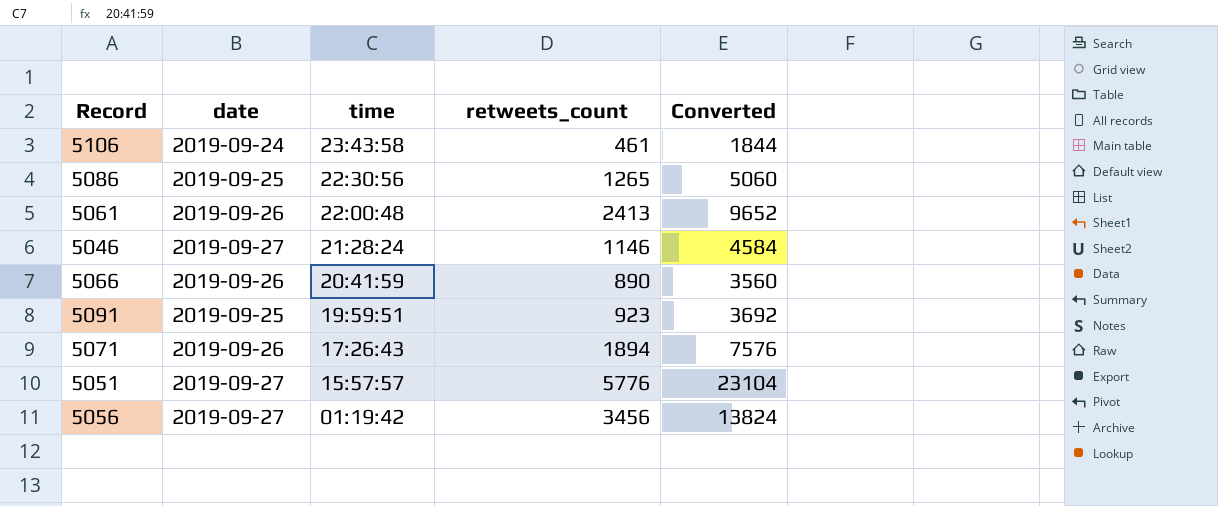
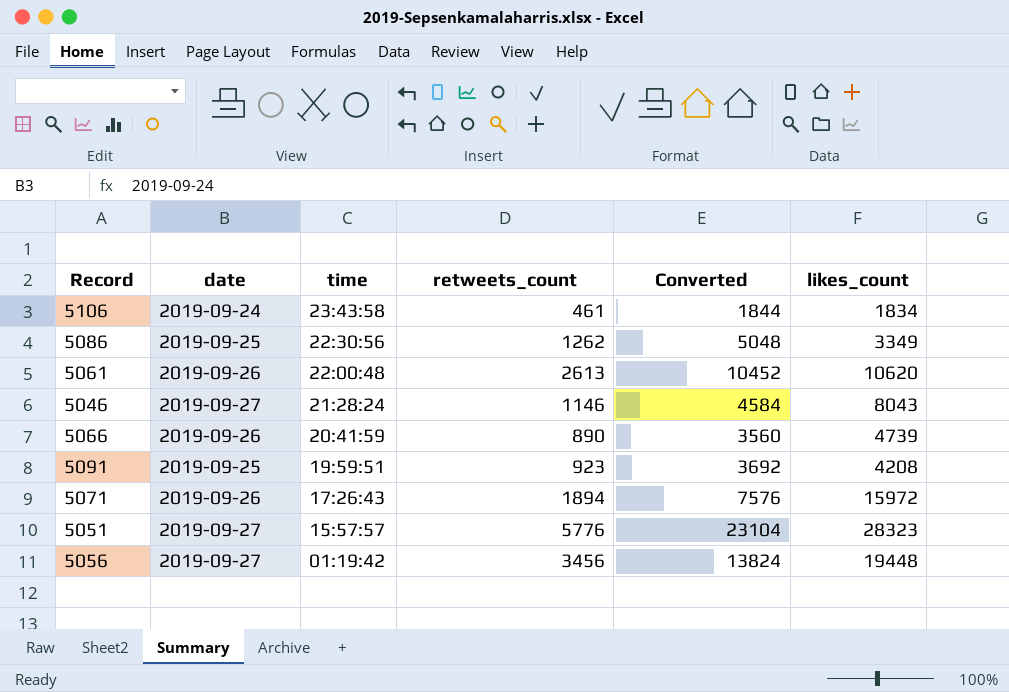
column likes_count | position: none -> 6
5086 | retweets_count: 1265 -> 1262
5086 | Converted: 5060 -> 5048
5061 | retweets_count: 2413 -> 2613
5061 | Converted: 9652 -> 10452

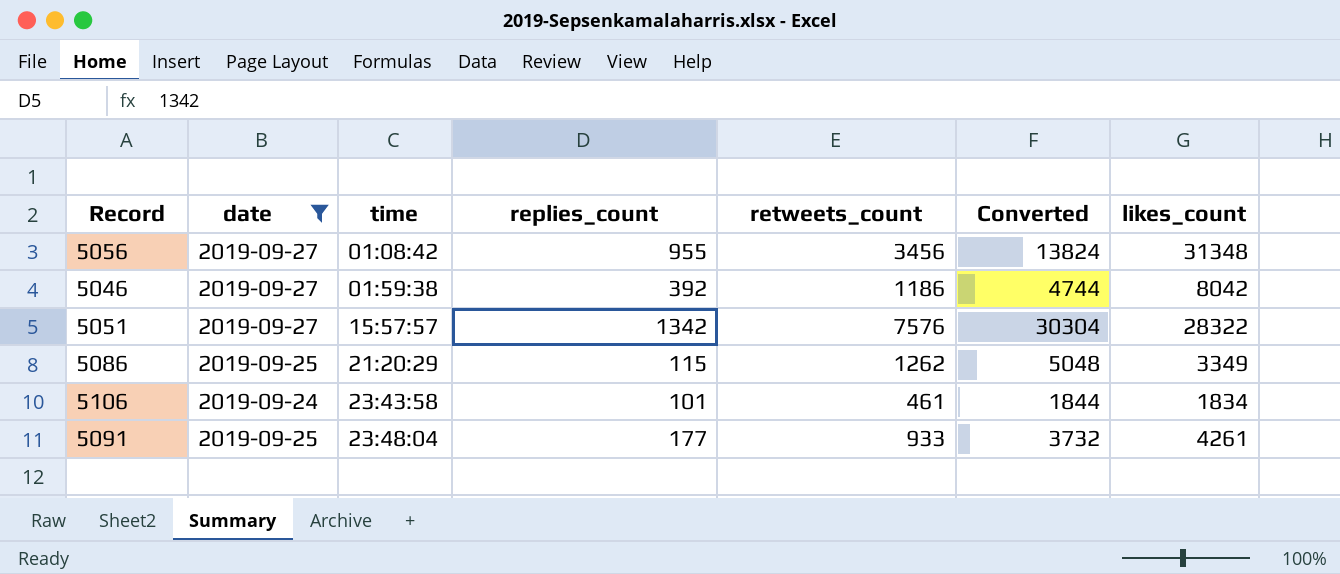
filter: none -> date != 2019-09-26
row order: time descending -> time ascending
column replies_count | position: none -> 4
5056 | time: 01:19:42 -> 01:08:42
5056 | likes_count: 19448 -> 31348
5046 | time: 21:28:24 -> 01:59:38
5046 | retweets_count: 1146 -> 1186
5046 | Converted: 4584 -> 4744
5046 | likes_count: 8043 -> 8042
5051 | retweets_count: 5776 -> 7576
5051 | Converted: 23104 -> 30304
5051 | likes_count: 28323 -> 28322
5086 | time: 22:30:56 -> 21:20:29
5091 | time: 19:59:51 -> 23:48:04
5091 | retweets_count: 923 -> 933
5091 | Converted: 3692 -> 3732
5091 | likes_count: 4208 -> 4261

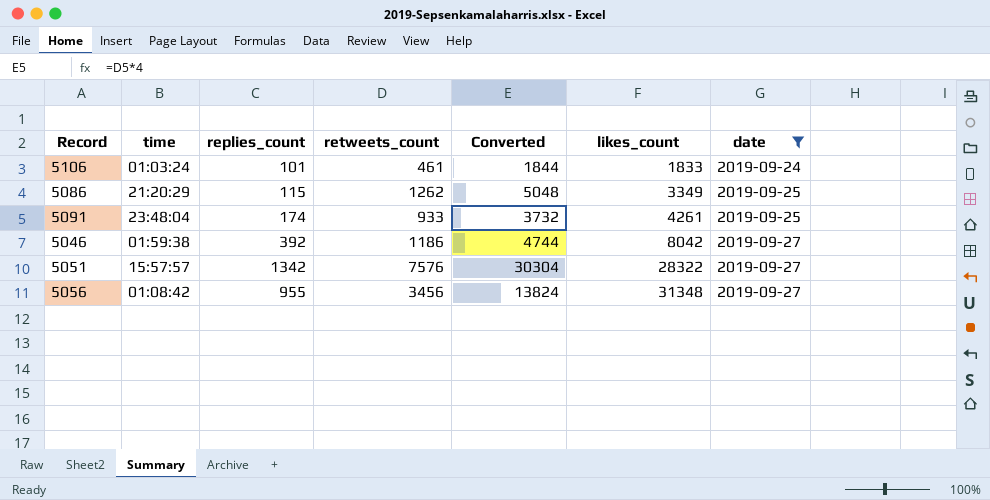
row order: time ascending -> likes_count ascending
column date | position: 2 -> 7
5106 | time: 23:43:58 -> 01:03:24
5106 | likes_count: 1834 -> 1833
5091 | replies_count: 177 -> 174

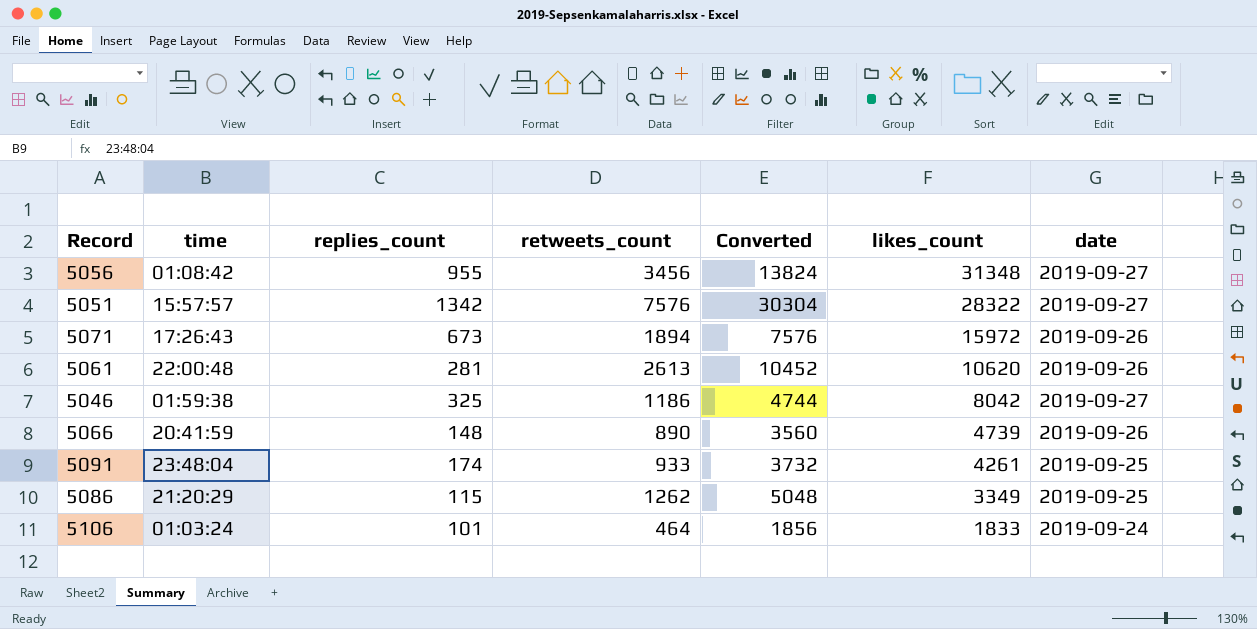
filter: date != 2019-09-26 -> none
row order: likes_count ascending -> likes_count descending
5046 | replies_count: 392 -> 325
5106 | retweets_count: 461 -> 464
5106 | Converted: 1844 -> 1856

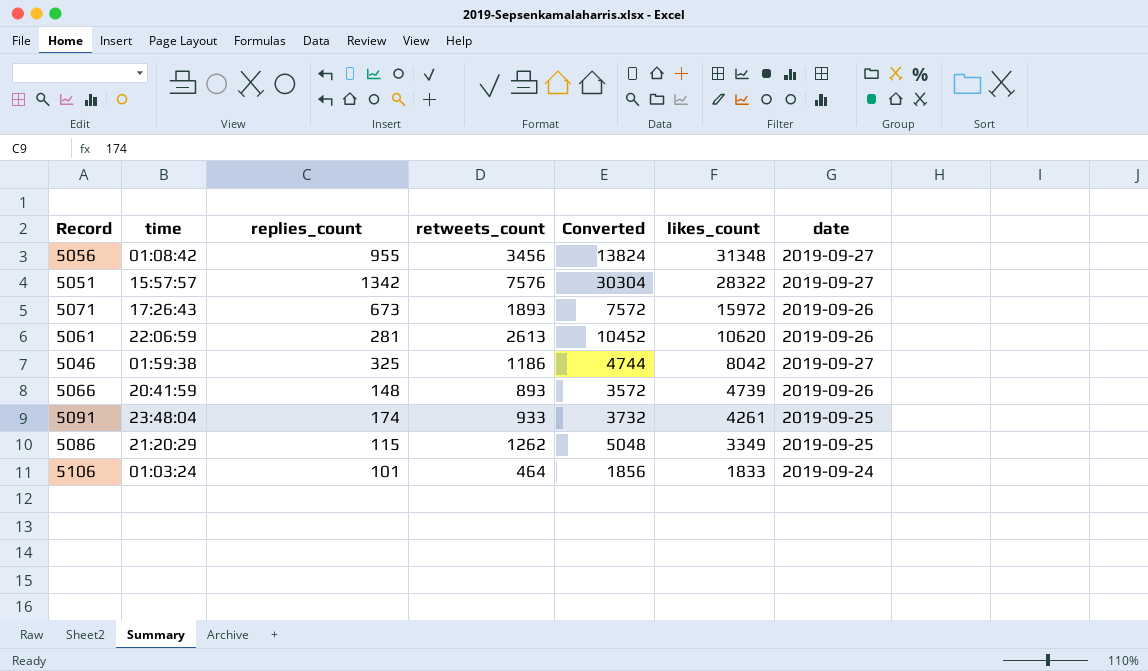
5071 | retweets_count: 1894 -> 1893
5071 | Converted: 7576 -> 7572
5061 | time: 22:00:48 -> 22:06:59
5066 | retweets_count: 890 -> 893
5066 | Converted: 3560 -> 3572

